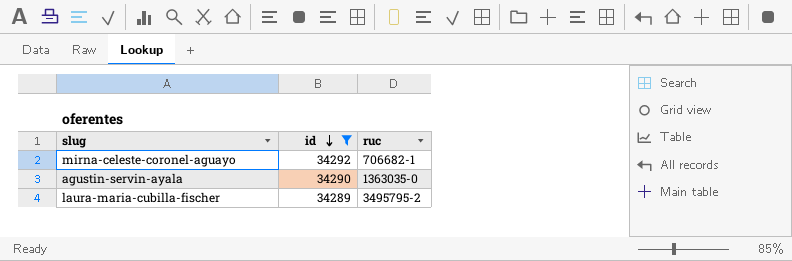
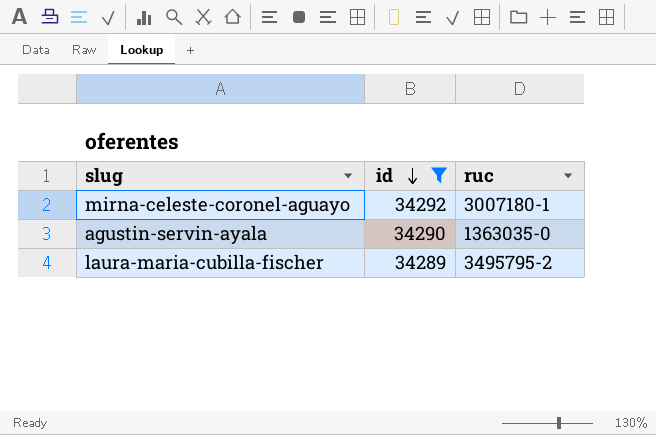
mirna-celeste-coronel-aguayo | ruc: 706682-1 -> 3007180-1

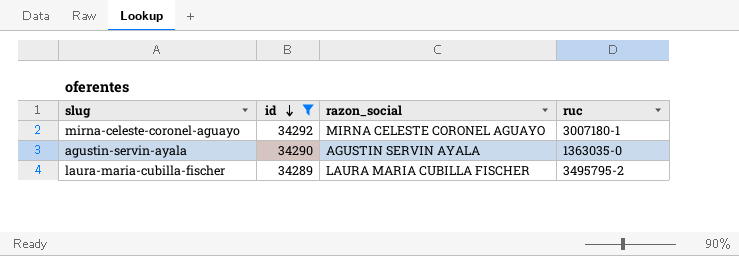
column razon_social | position: none -> 3

